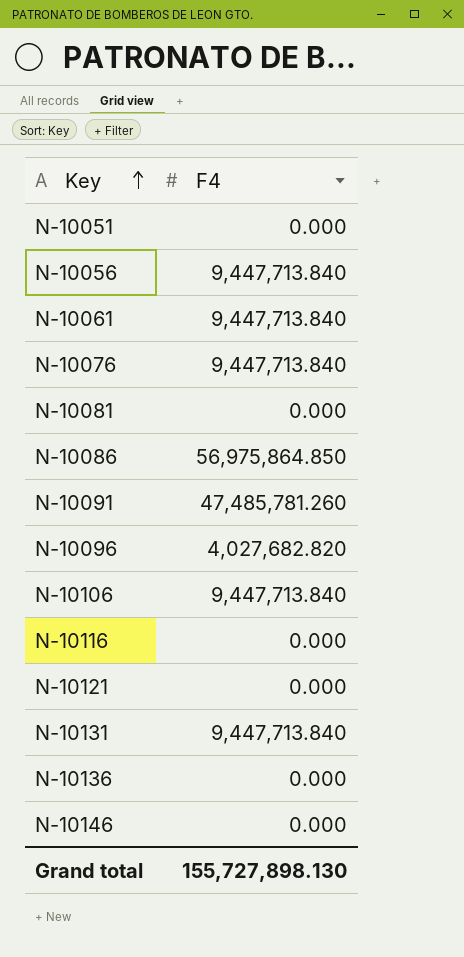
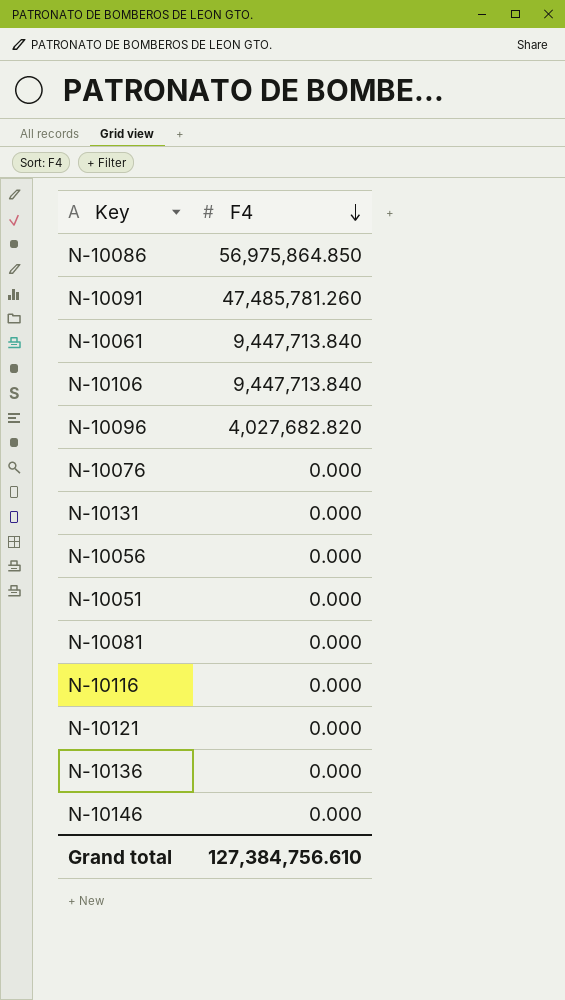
row order: Key ascending -> F4 descending
N-10076 | F4: 9,447,713.840 -> 0.000
N-10131 | F4: 9,447,713.840 -> 0.000
N-10056 | F4: 9,447,713.840 -> 0.000
Grand total | F4: 155,727,898.130 -> 127,384,756.610

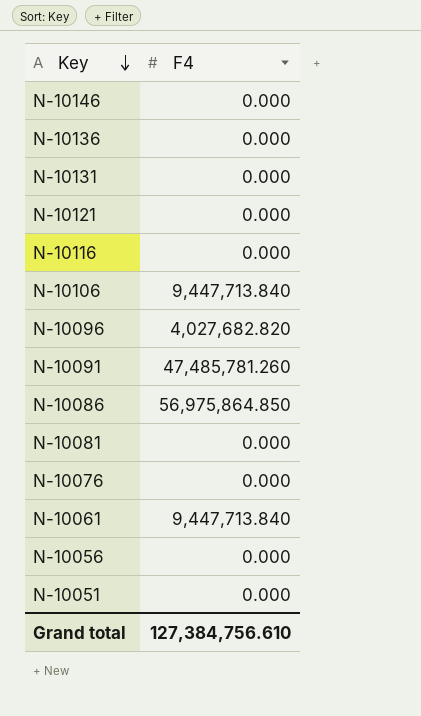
row order: F4 descending -> Key descending

